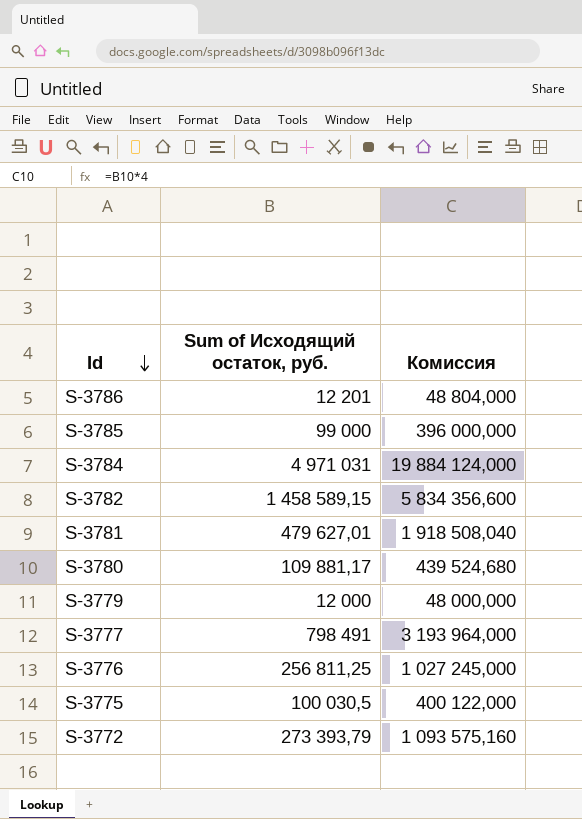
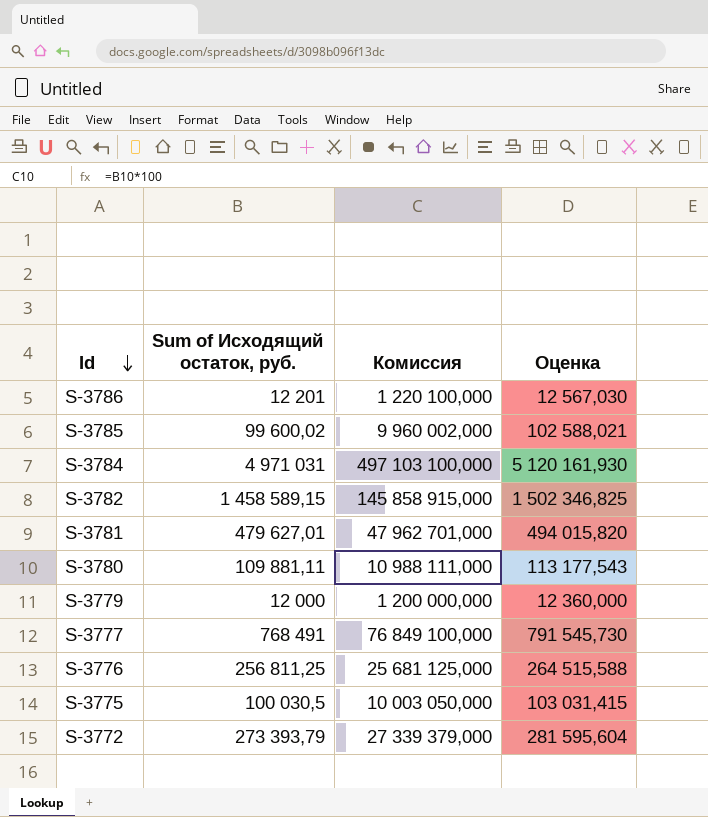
column Комиссия | formula: [Sum of Исходящий остаток, руб.] * 4 -> [Sum of Исходящий остаток, руб.] * 100
column Оценка | formula: none -> [Sum of Исходящий остаток, руб.] * 1,03
S-3785 | Sum of Исходящий остаток, руб.: 99 000 -> 99 600,02
S-3780 | Sum of Исходящий остаток, руб.: 109 881,17 -> 109 881,11
S-3777 | Sum of Исходящий остаток, руб.: 798 491 -> 768 491

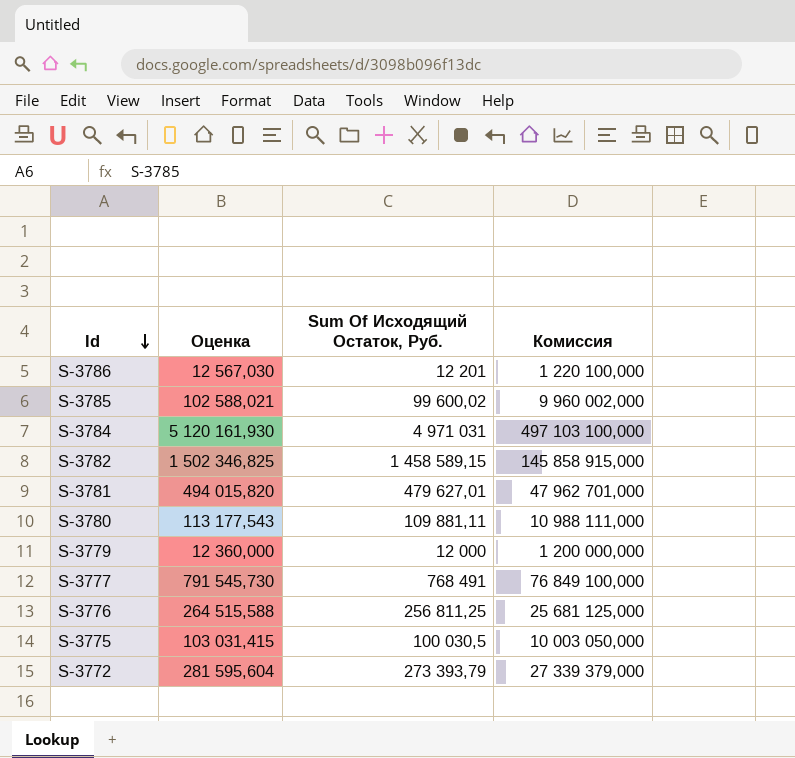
column Оценка | position: 4 -> 2
column name: Sum of Исходящий остаток, руб. -> Sum Of Исходящий Остаток, Руб.

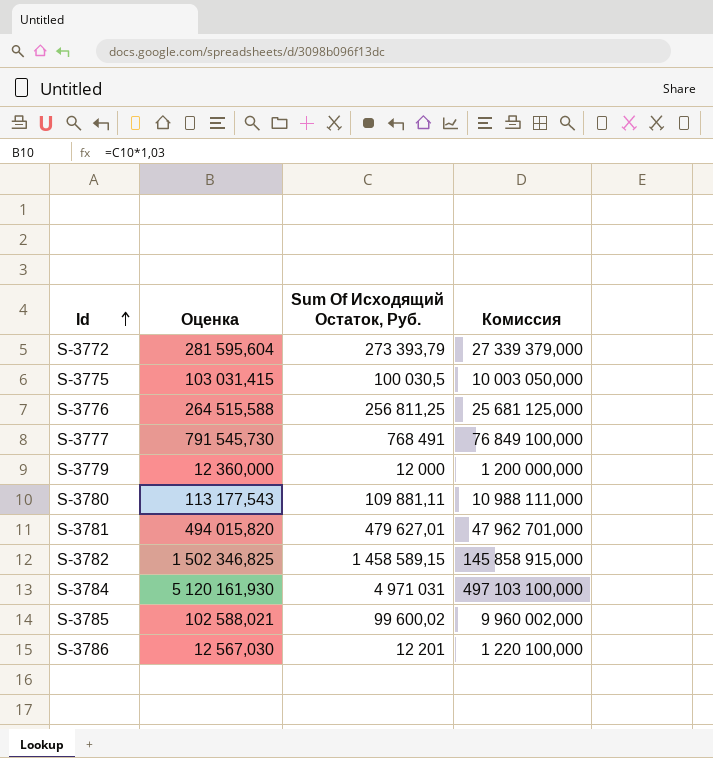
row order: Id descending -> Id ascending

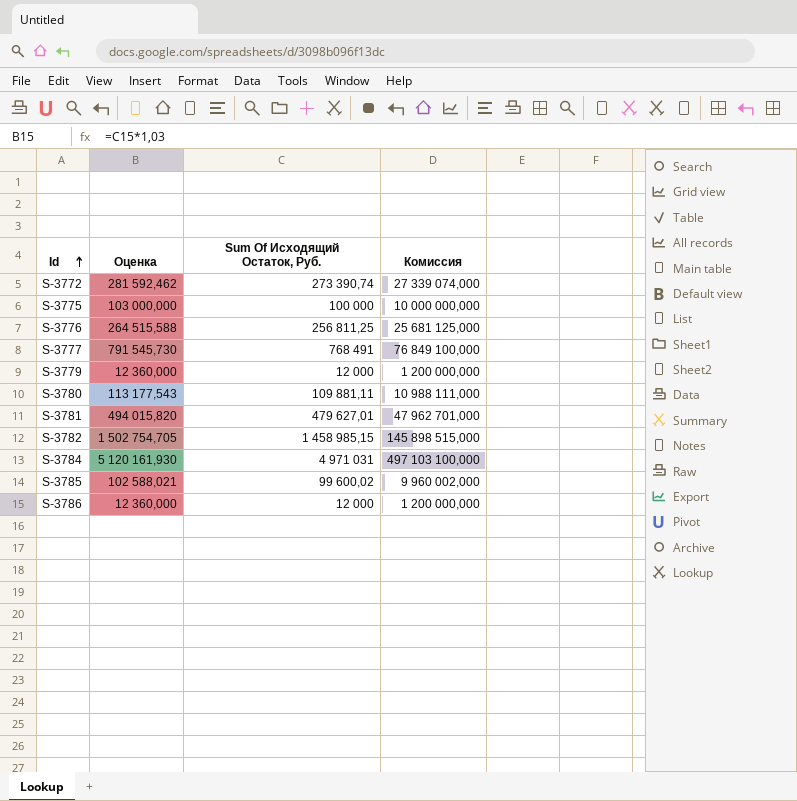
S-3772 | Оценка: 281 595,604 -> 281 592,462
S-3772 | Sum Of Исходящий Остаток, Руб.: 273 393,79 -> 273 390,74
S-3772 | Комиссия: 27 339 379,000 -> 27 339 074,000
S-3775 | Оценка: 103 031,415 -> 103 000,000
S-3775 | Sum Of Исходящий Остаток, Руб.: 100 030,5 -> 100 000
S-3775 | Комиссия: 10 003 050,000 -> 10 000 000,000
S-3782 | Оценка: 1 502 346,825 -> 1 502 754,705
S-3782 | Sum Of Исходящий Остаток, Руб.: 1 458 589,15 -> 1 458 985,15
S-3782 | Комиссия: 145 858 915,000 -> 145 898 515,000
S-3786 | Оценка: 12 567,030 -> 12 360,000
S-3786 | Sum Of Исходящий Остаток, Руб.: 12 201 -> 12 000
S-3786 | Комиссия: 1 220 100,000 -> 1 200 000,000

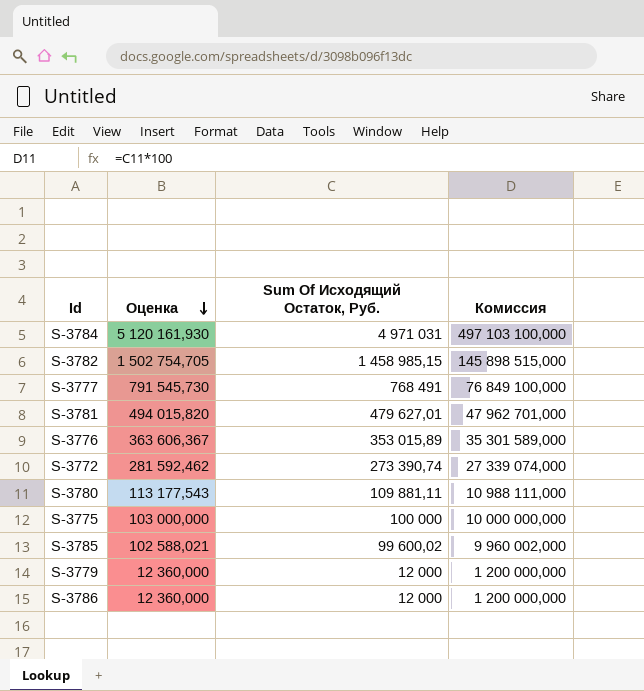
row order: Id ascending -> Оценка descending
S-3776 | Оценка: 264 515,588 -> 363 606,367
S-3776 | Sum Of Исходящий Остаток, Руб.: 256 811,25 -> 353 015,89
S-3776 | Комиссия: 25 681 125,000 -> 35 301 589,000

